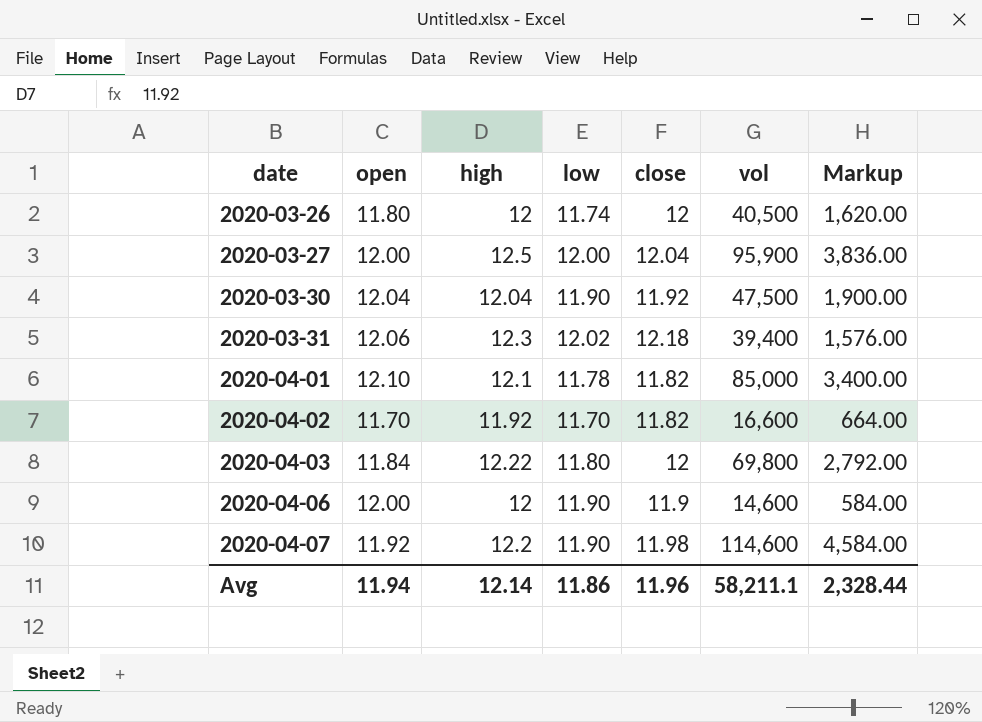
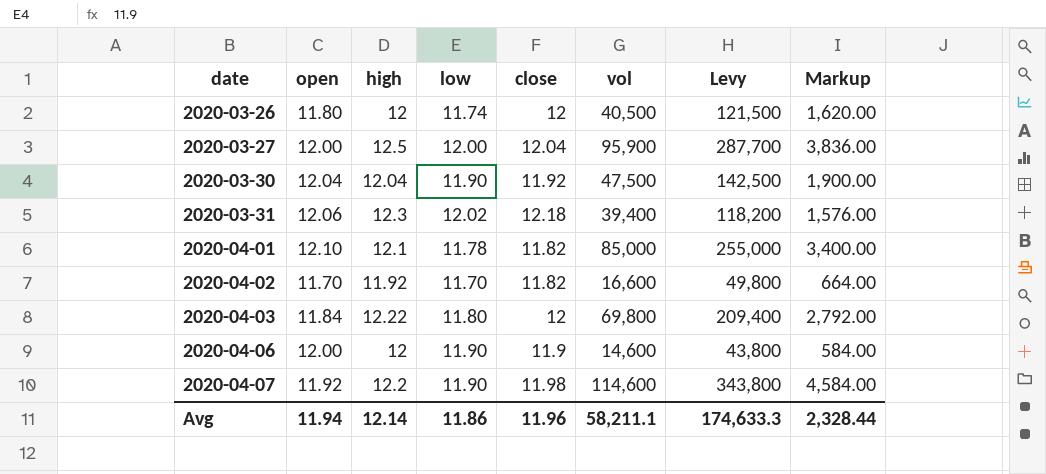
column Levy | formula: none -> [vol] * 3

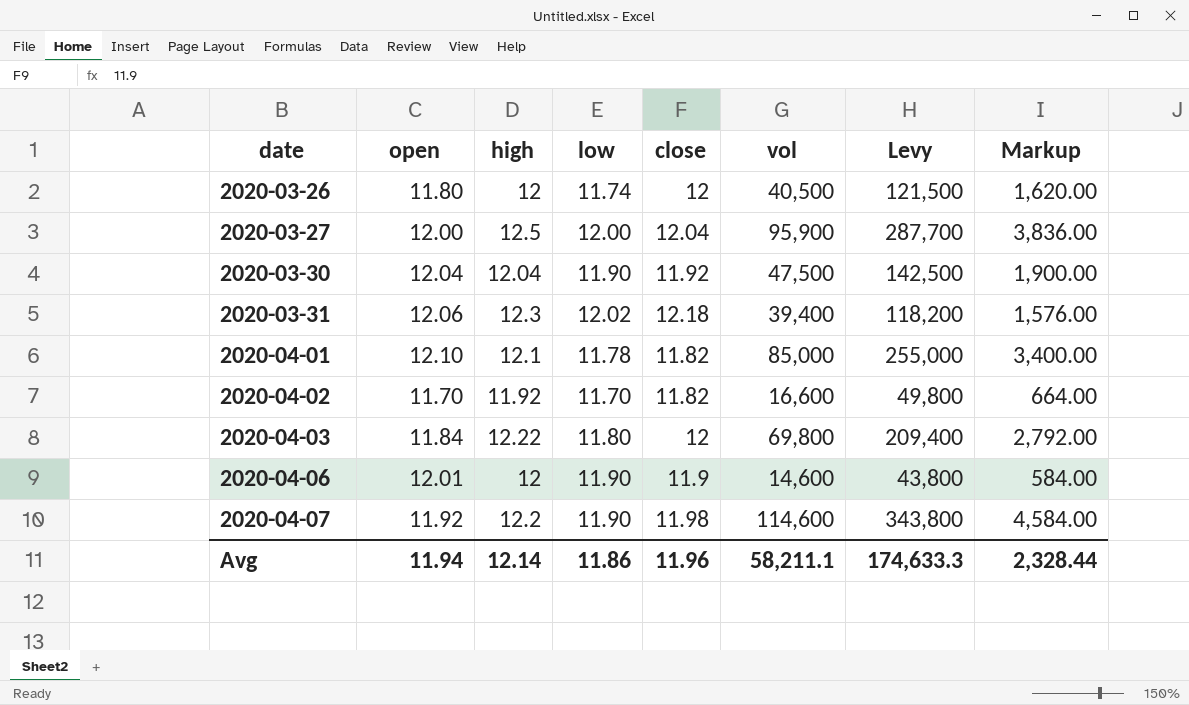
2020-04-06 | open: 12.00 -> 12.01

